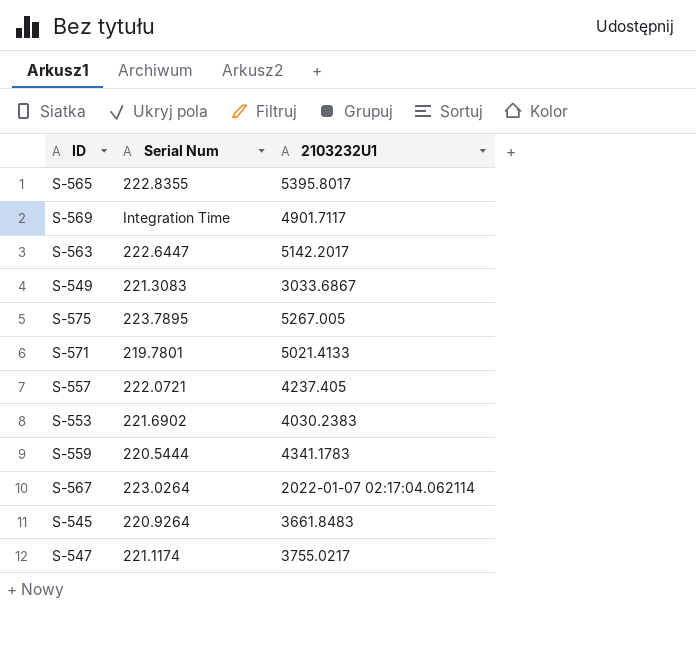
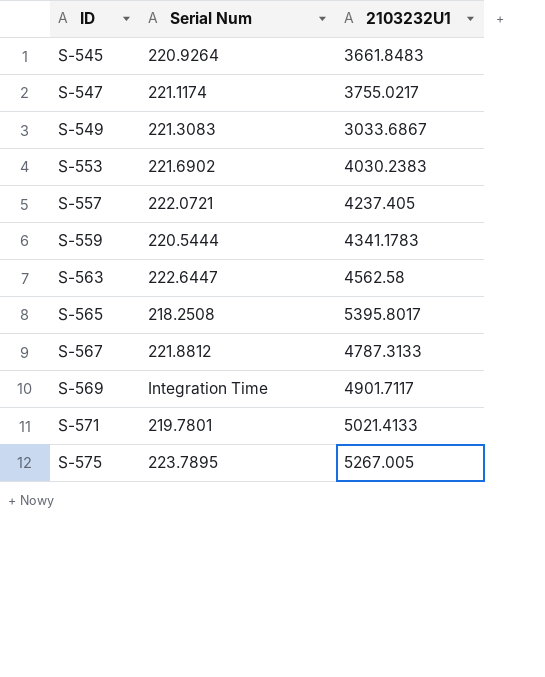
row order: none -> ID ascending
S-563 | 2103232U1: 5142.2017 -> 4562.58
S-565 | Serial Num: 222.8355 -> 218.2508
S-567 | Serial Num: 223.0264 -> 221.8812
S-567 | 2103232U1: 2022-01-07 02:17:04.062114 -> 4787.3133

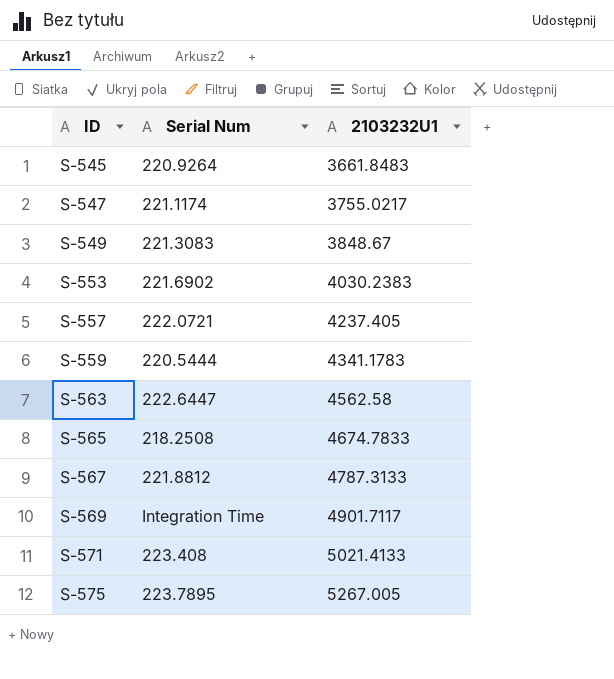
S-549 | 2103232U1: 3033.6867 -> 3848.67
S-565 | 2103232U1: 5395.8017 -> 4674.7833
S-571 | Serial Num: 219.7801 -> 223.408

